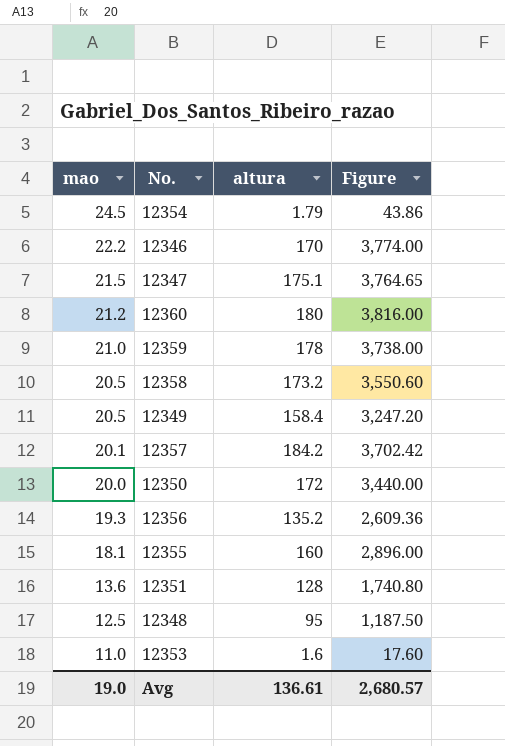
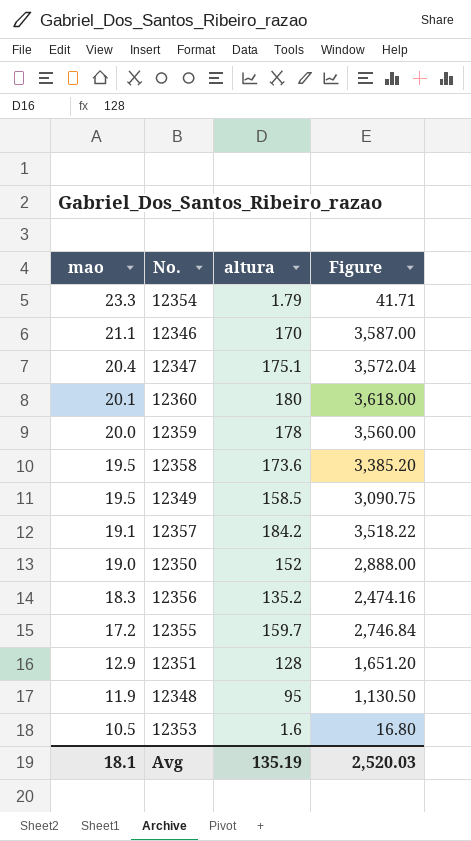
12354 | mao: 24.5 -> 23.3
12354 | Figure: 43.86 -> 41.71
12346 | mao: 22.2 -> 21.1
12346 | Figure: 3,774.00 -> 3,587.00
12347 | mao: 21.5 -> 20.4
12347 | Figure: 3,764.65 -> 3,572.04
12360 | mao: 21.2 -> 20.1
12360 | Figure: 3,816.00 -> 3,618.00
12359 | mao: 21.0 -> 20.0
12359 | Figure: 3,738.00 -> 3,560.00
12358 | mao: 20.5 -> 19.5
12358 | altura: 173.2 -> 173.6
12358 | Figure: 3,550.60 -> 3,385.20
12349 | mao: 20.5 -> 19.5
12349 | altura: 158.4 -> 158.5
12349 | Figure: 3,247.20 -> 3,090.75
12357 | mao: 20.1 -> 19.1
12357 | Figure: 3,702.42 -> 3,518.22
12350 | mao: 20.0 -> 19.0
12350 | altura: 172 -> 152
12350 | Figure: 3,440.00 -> 2,888.00
12356 | mao: 19.3 -> 18.3
12356 | Figure: 2,609.36 -> 2,474.16
12355 | mao: 18.1 -> 17.2
12355 | altura: 160 -> 159.7
12355 | Figure: 2,896.00 -> 2,746.84
12351 | mao: 13.6 -> 12.9
12351 | Figure: 1,740.80 -> 1,651.20
12348 | mao: 12.5 -> 11.9
12348 | Figure: 1,187.50 -> 1,130.50
12353 | mao: 11.0 -> 10.5
12353 | Figure: 17.60 -> 16.80
Avg | mao: 19.0 -> 18.1
Avg | altura: 136.61 -> 135.19
Avg | Figure: 2,680.57 -> 2,520.03

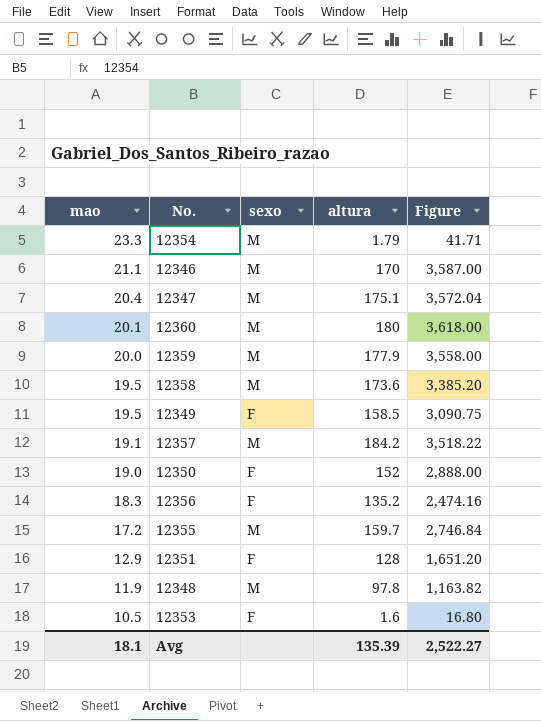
column sexo | position: none -> 3
12359 | altura: 178 -> 177.9
12359 | Figure: 3,560.00 -> 3,558.00
12348 | altura: 95 -> 97.8
12348 | Figure: 1,130.50 -> 1,163.82
Avg | altura: 135.19 -> 135.39
Avg | Figure: 2,520.03 -> 2,522.27

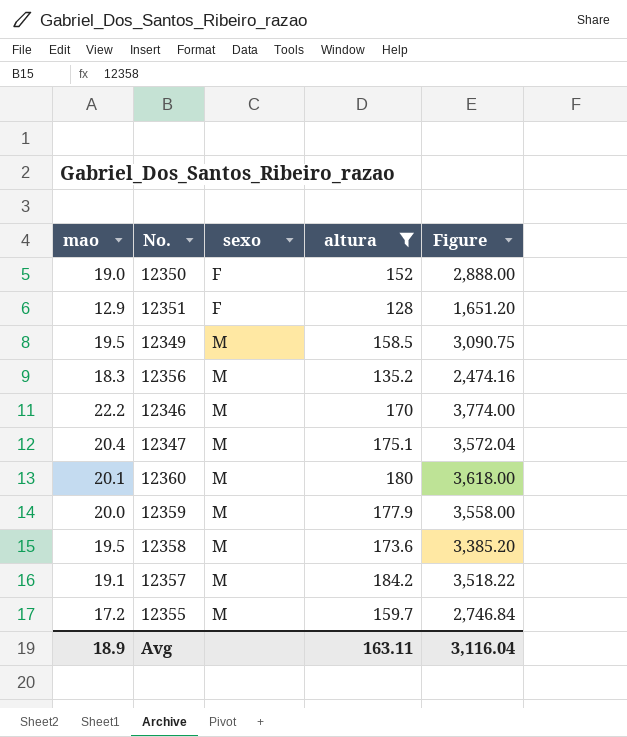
filter: none -> altura >= 128
row order: mao descending -> sexo ascending
12349 | sexo: F -> M
12356 | sexo: F -> M
12346 | mao: 21.1 -> 22.2
12346 | Figure: 3,587.00 -> 3,774.00
Avg | mao: 18.1 -> 18.9
Avg | altura: 135.39 -> 163.11
Avg | Figure: 2,522.27 -> 3,116.04

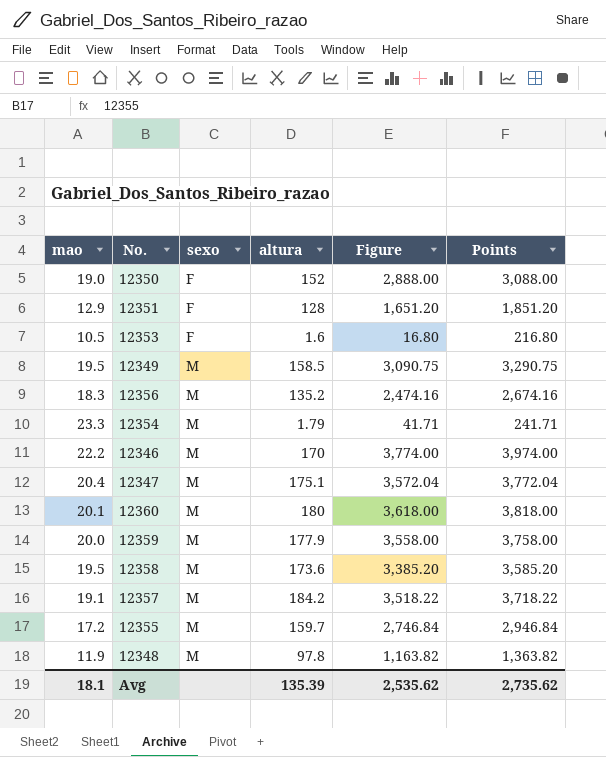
filter: altura >= 128 -> none
column Points | formula: none -> [Figure] + 200
Avg | mao: 18.9 -> 18.1
Avg | altura: 163.11 -> 135.39
Avg | Figure: 3,116.04 -> 2,535.62

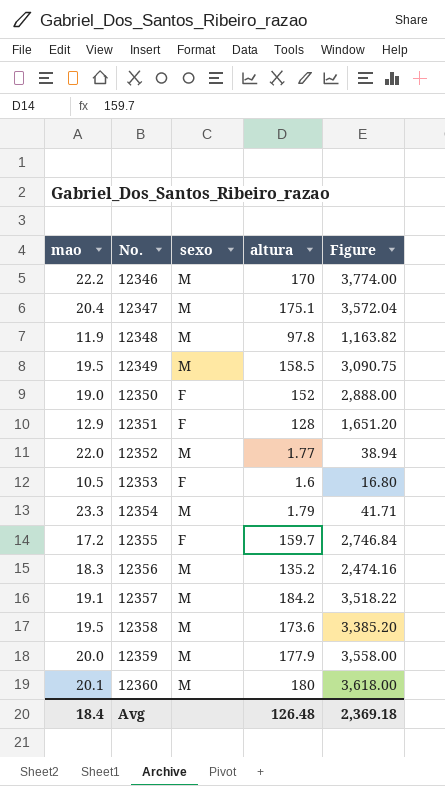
row order: sexo ascending -> No. ascending
column Points | formula: [Figure] + 200 -> none
row 12352: none -> 22.0 | M | 1.77 | 38.94
12355 | sexo: M -> F
Avg | mao: 18.1 -> 18.4
Avg | altura: 135.39 -> 126.48
Avg | Figure: 2,535.62 -> 2,369.18

